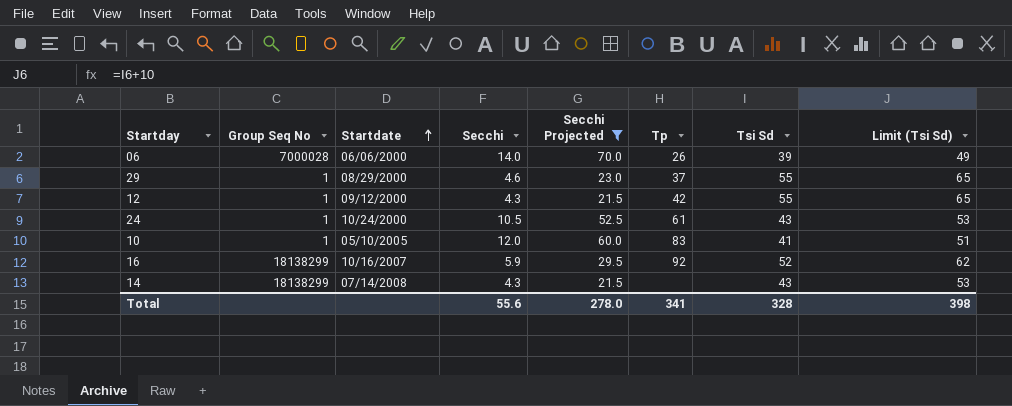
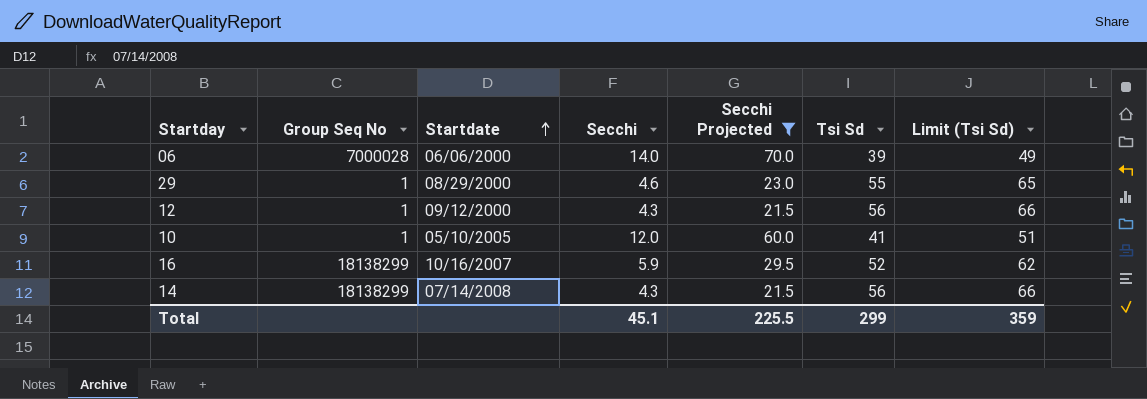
column Tp | position: 6 -> none
row 24: 1 | 10/24/2000 | 10.5 | 52.5 | 61 | 43 | 53 -> none
12 | Tsi Sd: 55 -> 56
12 | Limit (Tsi Sd): 65 -> 66
14 | Tsi Sd: 43 -> 56
14 | Limit (Tsi Sd): 53 -> 66
Total | Secchi: 55.6 -> 45.1
Total | Secchi Projected: 278.0 -> 225.5
Total | Tsi Sd: 328 -> 299
Total | Limit (Tsi Sd): 398 -> 359

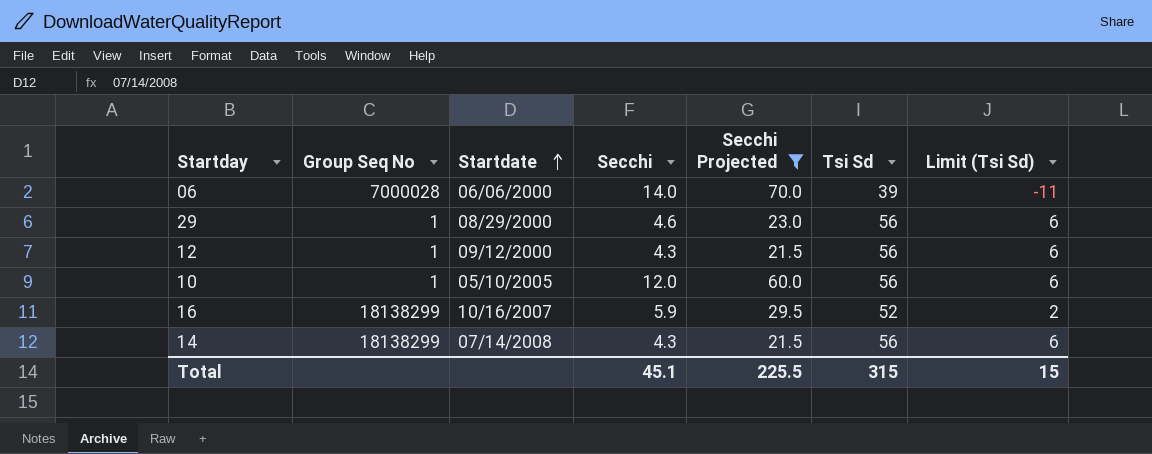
column Limit (Tsi Sd) | formula: [Tsi Sd] + 10 -> [Tsi Sd] - 50
29 | Tsi Sd: 55 -> 56
10 | Tsi Sd: 41 -> 56
Total | Tsi Sd: 299 -> 315
Total | Limit (Tsi Sd): 359 -> 15

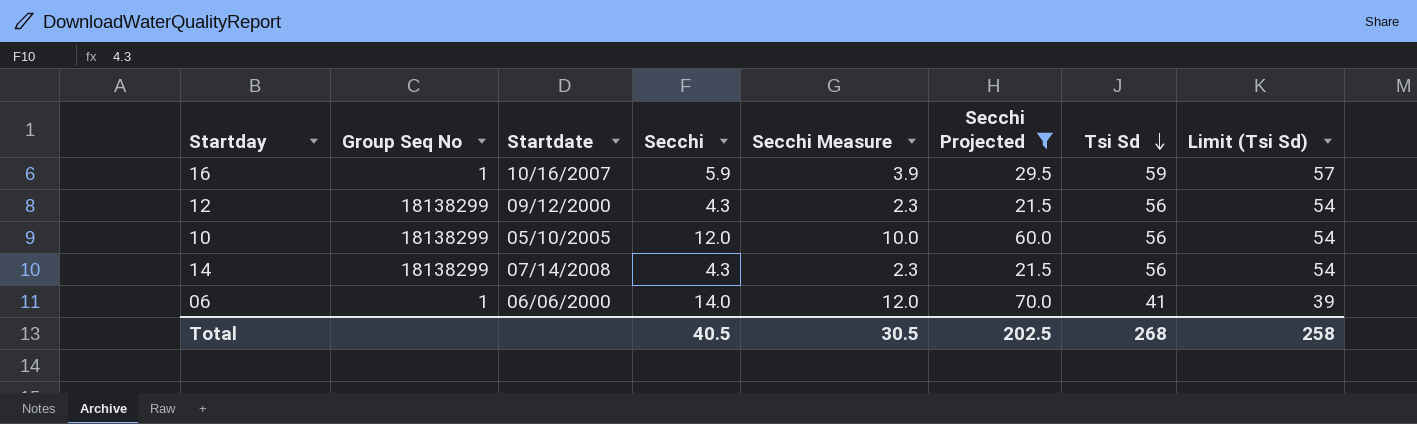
row order: Startdate ascending -> Tsi Sd descending
column Secchi Measure | formula: none -> [Secchi] - 2
column Limit (Tsi Sd) | formula: [Tsi Sd] - 50 -> [Tsi Sd] - 2
row 29: 1 | 08/29/2000 | 4.6 | 23.0 | 56 | 6 -> none
16 | Group Seq No: 18138299 -> 1
16 | Tsi Sd: 52 -> 59
12 | Group Seq No: 1 -> 18138299
10 | Group Seq No: 1 -> 18138299
06 | Group Seq No: 7000028 -> 1
06 | Tsi Sd: 39 -> 41
Total | Secchi: 45.1 -> 40.5
Total | Secchi Projected: 225.5 -> 202.5
Total | Tsi Sd: 315 -> 268
Total | Limit (Tsi Sd): 15 -> 258

